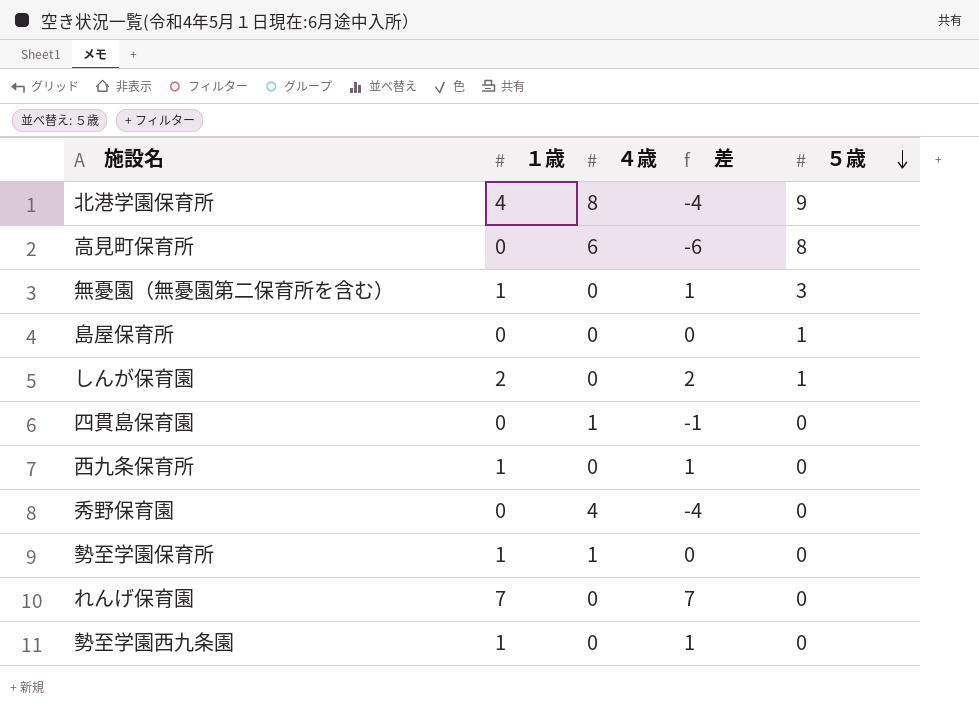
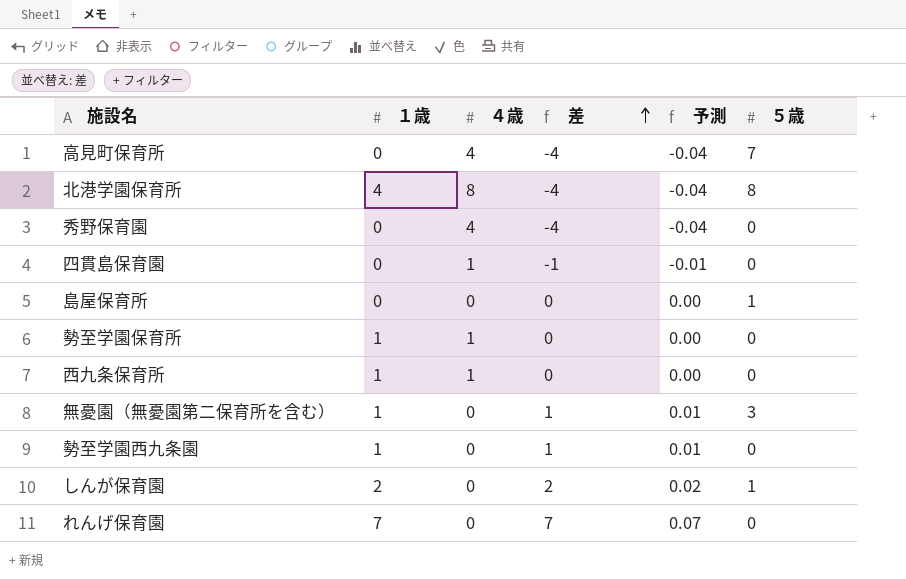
row order: ５歳 descending -> 差 ascending
column 予測 | formula: none -> [差] * 0.01
高見町保育所 | ４歳: 6 -> 4
高見町保育所 | 差: -6 -> -4
高見町保育所 | ５歳: 8 -> 7
北港学園保育所 | ５歳: 9 -> 8
西九条保育所 | ４歳: 0 -> 1
西九条保育所 | 差: 1 -> 0

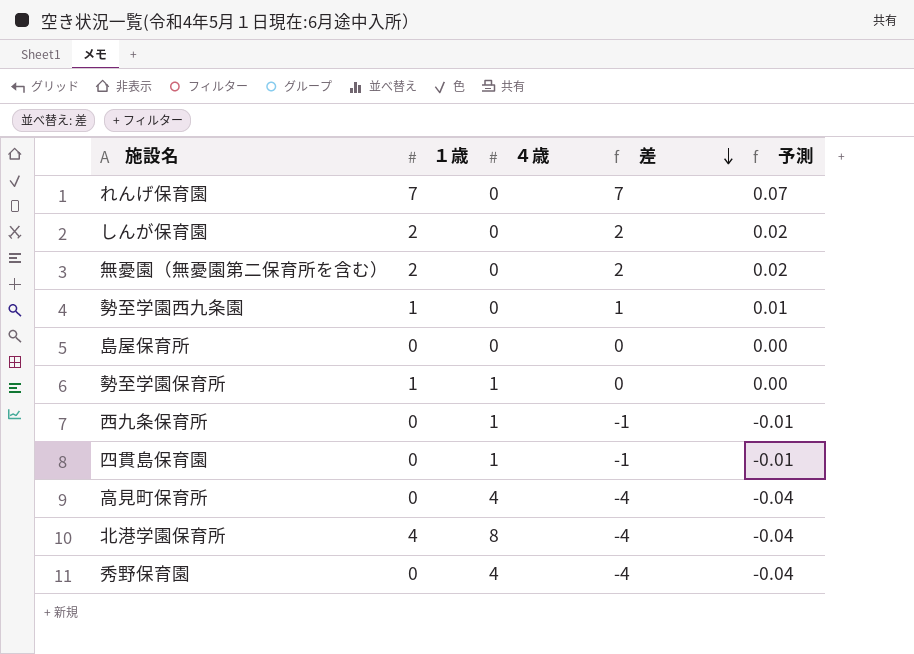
row order: 差 ascending -> 差 descending
column ５歳 | position: 6 -> none
無憂園（無憂園第二保育所を含む） | １歳: 1 -> 2
無憂園（無憂園第二保育所を含む） | 差: 1 -> 2
無憂園（無憂園第二保育所を含む） | 予測: 0.01 -> 0.02
西九条保育所 | １歳: 1 -> 0
西九条保育所 | 差: 0 -> -1
西九条保育所 | 予測: 0.00 -> -0.01

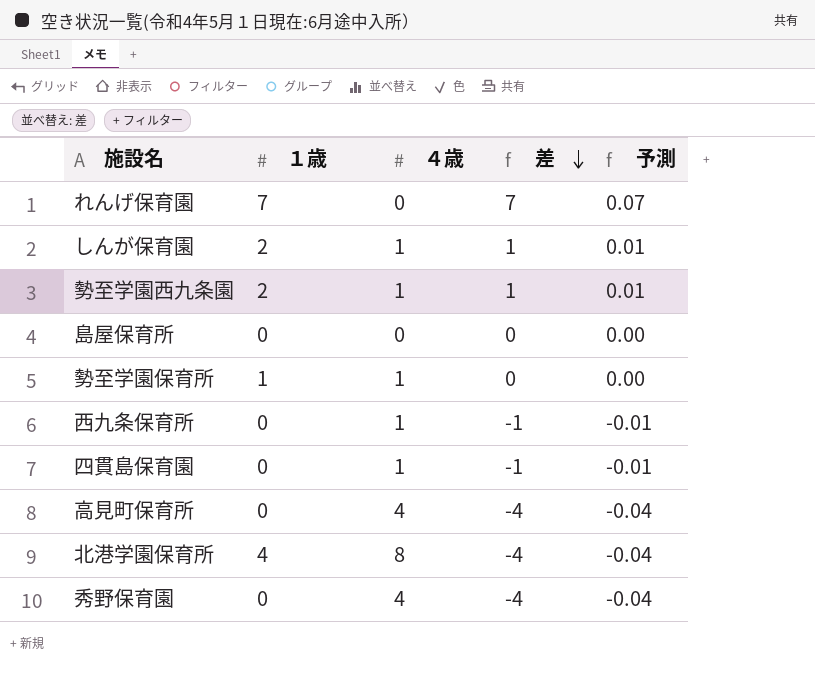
row 無憂園（無憂園第二保育所を含む）: 2 | 0 | 2 | 0.02 -> none
しんが保育園 | ４歳: 0 -> 1
しんが保育園 | 差: 2 -> 1
しんが保育園 | 予測: 0.02 -> 0.01
勢至学園西九条園 | １歳: 1 -> 2
勢至学園西九条園 | ４歳: 0 -> 1

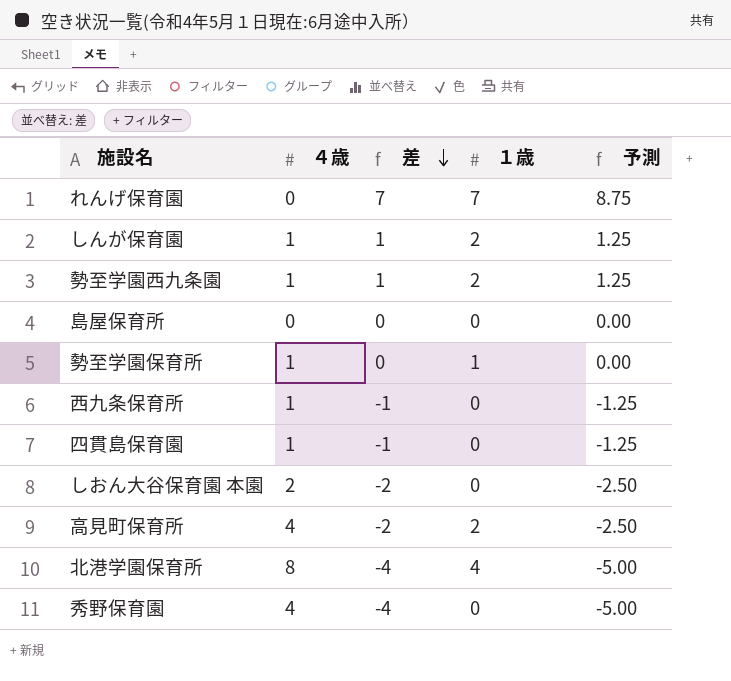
column １歳 | position: 2 -> 4
column 予測 | formula: [差] * 0.01 -> [差] * 1.25
row しおん大谷保育園 本園: none -> 2 | -2 | 0 | -2.50
高見町保育所 | 差: -4 -> -2
高見町保育所 | １歳: 0 -> 2

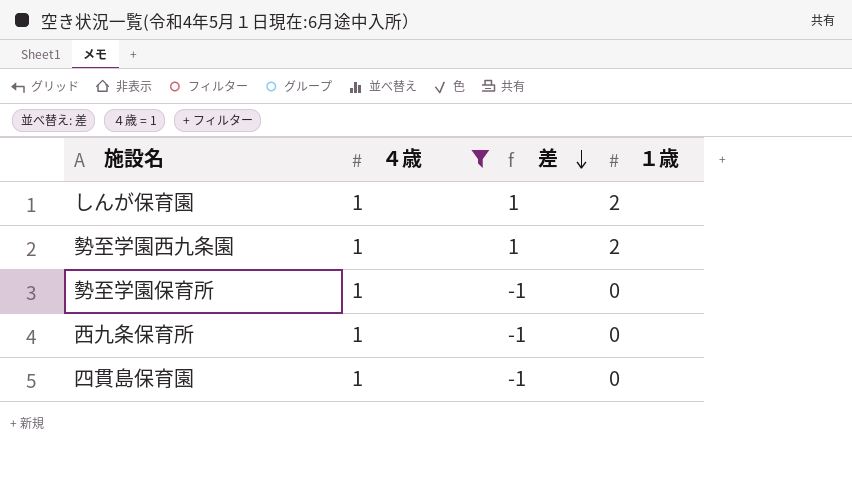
filter: none -> ４歳 = 1
column 予測 | formula: [差] * 1.25 -> none
勢至学園保育所 | 差: 0 -> -1
勢至学園保育所 | １歳: 1 -> 0

